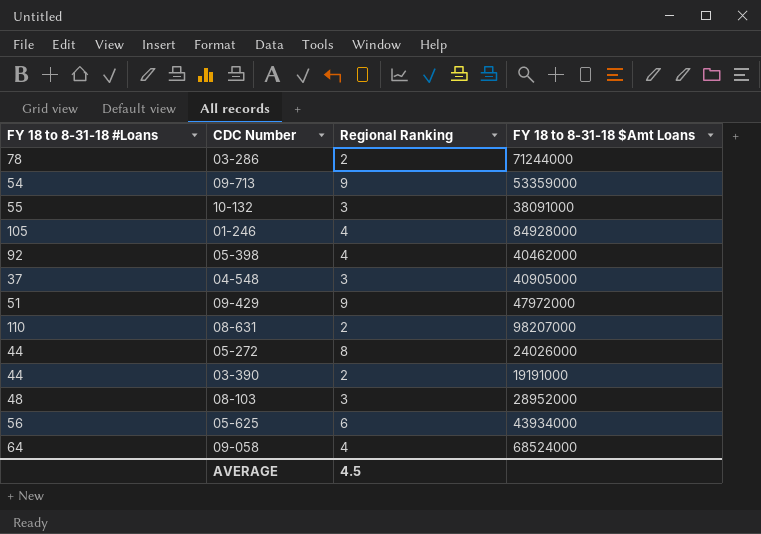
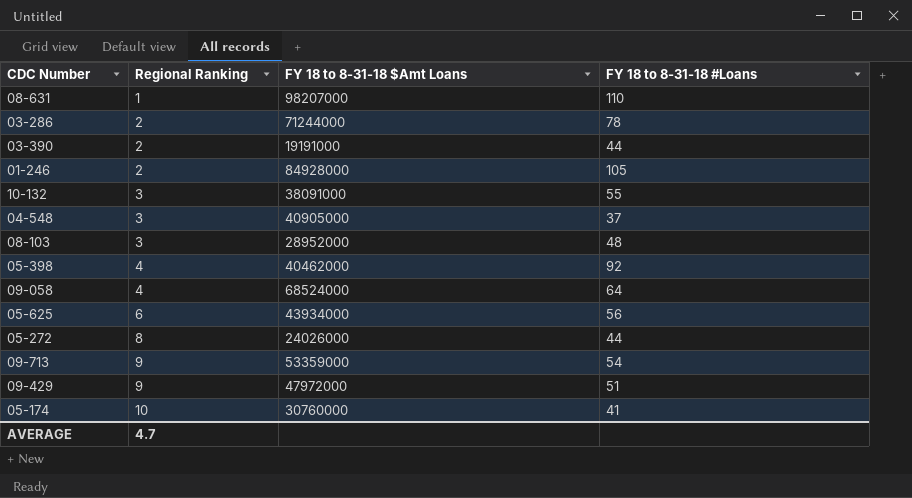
row order: none -> Regional Ranking ascending
column FY 18 to 8-31-18 #Loans | position: 1 -> 4
08-631 | Regional Ranking: 2 -> 1
01-246 | Regional Ranking: 4 -> 2
row 05-174: none -> 10 | 30760000 | 41
AVERAGE | Regional Ranking: 4.5 -> 4.7

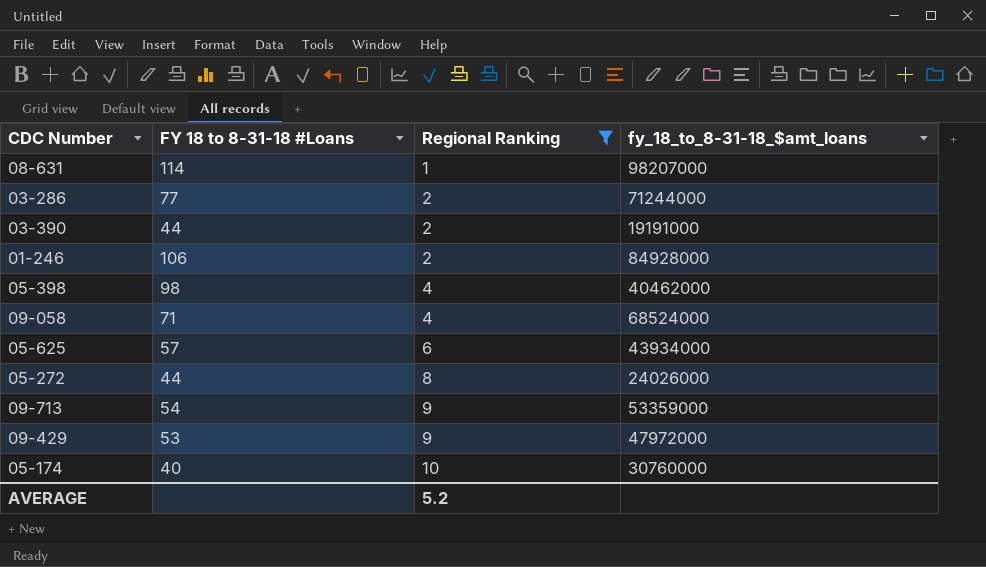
filter: none -> Regional Ranking != 3
column FY 18 to 8-31-18 #Loans | position: 4 -> 2
column name: FY 18 to 8-31-18 $Amt Loans -> fy_18_to_8-31-18_$amt_loans
08-631 | FY 18 to 8-31-18 #Loans: 110 -> 114
03-286 | FY 18 to 8-31-18 #Loans: 78 -> 77
01-246 | FY 18 to 8-31-18 #Loans: 105 -> 106
05-398 | FY 18 to 8-31-18 #Loans: 92 -> 98
09-058 | FY 18 to 8-31-18 #Loans: 64 -> 71
05-625 | FY 18 to 8-31-18 #Loans: 56 -> 57
09-429 | FY 18 to 8-31-18 #Loans: 51 -> 53
05-174 | FY 18 to 8-31-18 #Loans: 41 -> 40
AVERAGE | Regional Ranking: 4.7 -> 5.2

